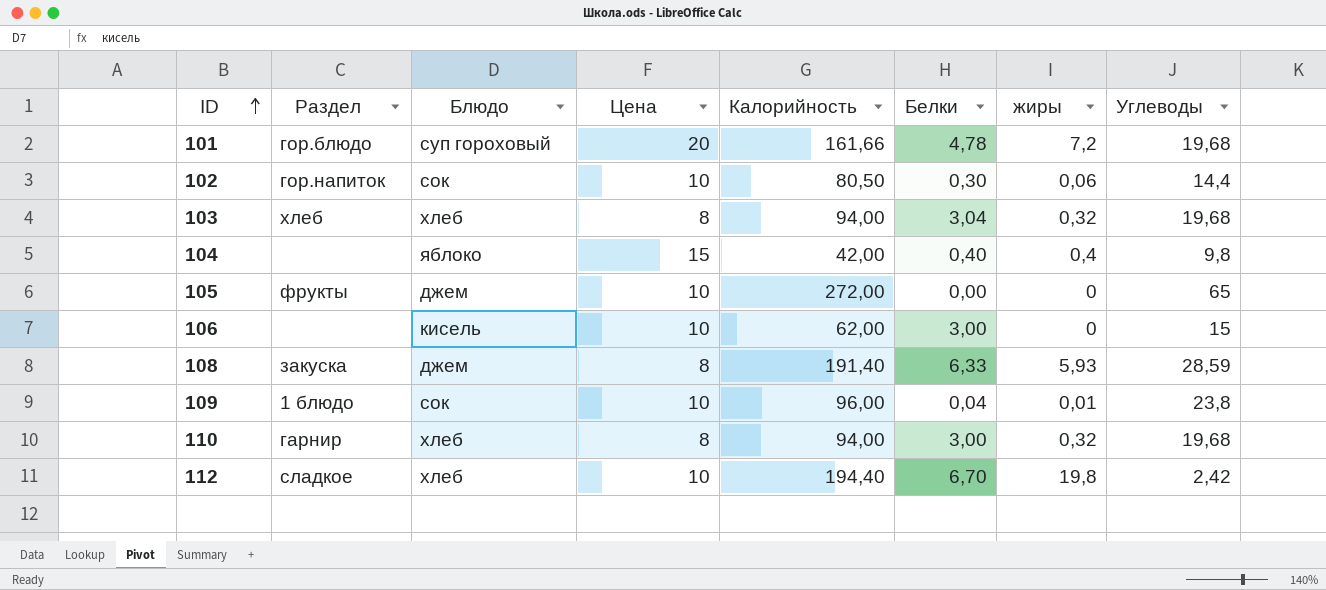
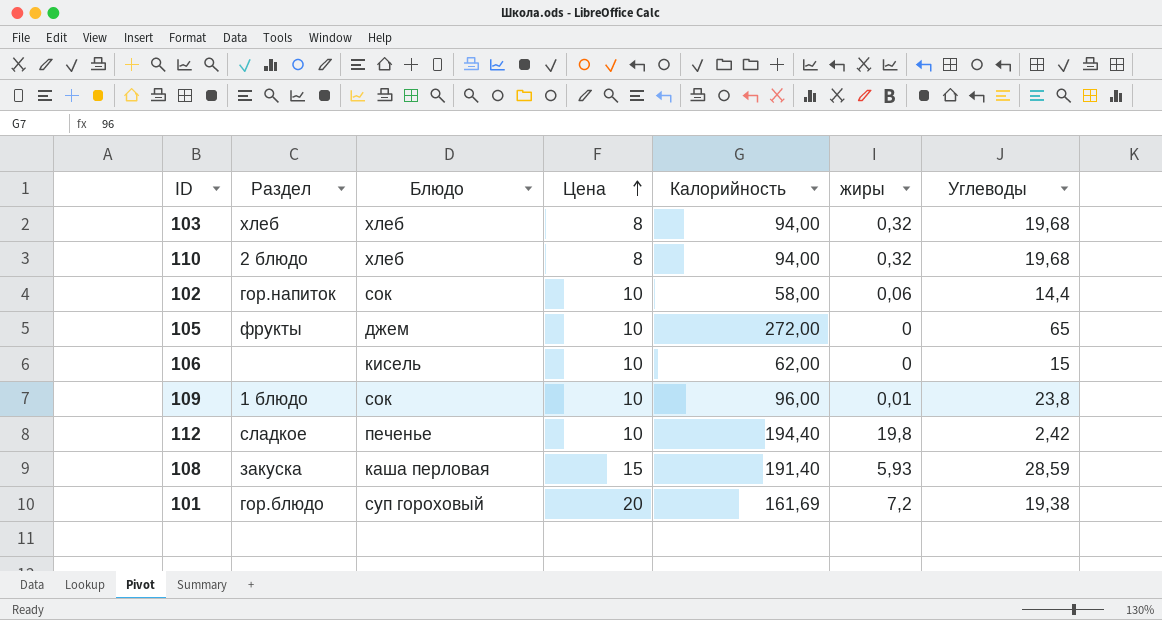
row order: ID ascending -> Цена ascending
column Белки | position: 6 -> none
row 104: none | яблоко | 15 | 42,00 | 0,40 | 0,4 | 9,8 -> none
110 | Раздел: гарнир -> 2 блюдо
102 | Калорийность: 80,50 -> 58,00
112 | Блюдо: хлеб -> печенье
108 | Блюдо: джем -> каша перловая
108 | Цена: 8 -> 15
101 | Калорийность: 161,66 -> 161,69
101 | Углеводы: 19,68 -> 19,38

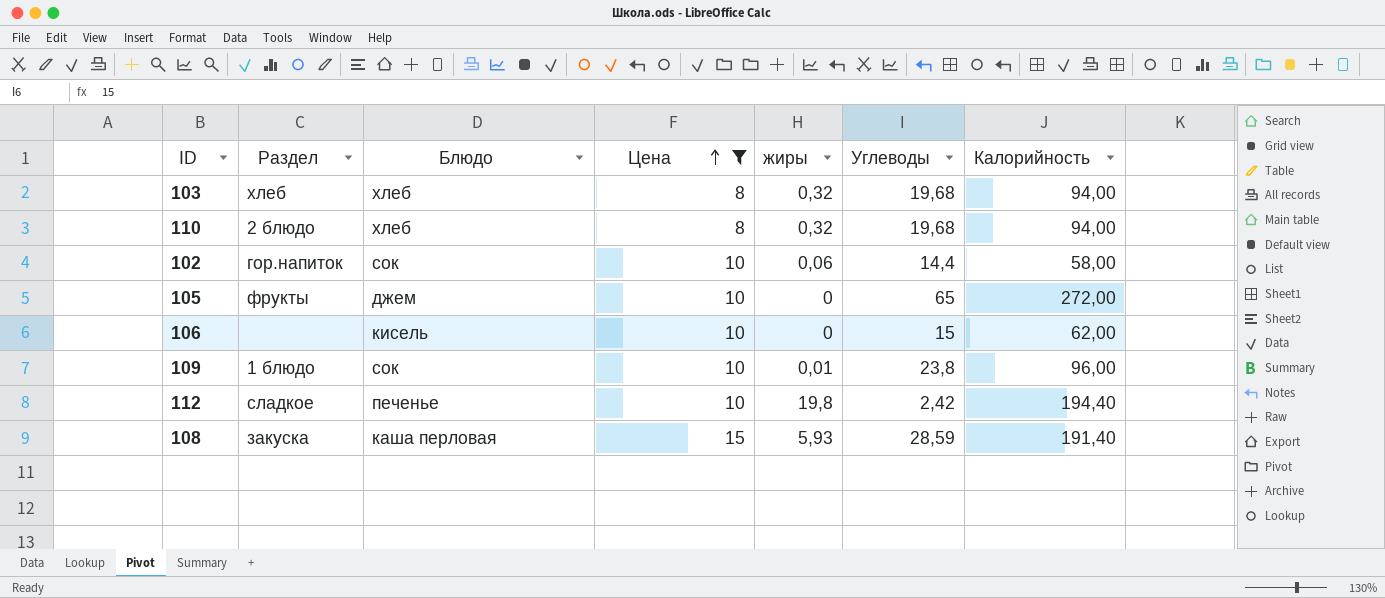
filter: none -> Цена != 20
column Калорийность | position: 5 -> 7

